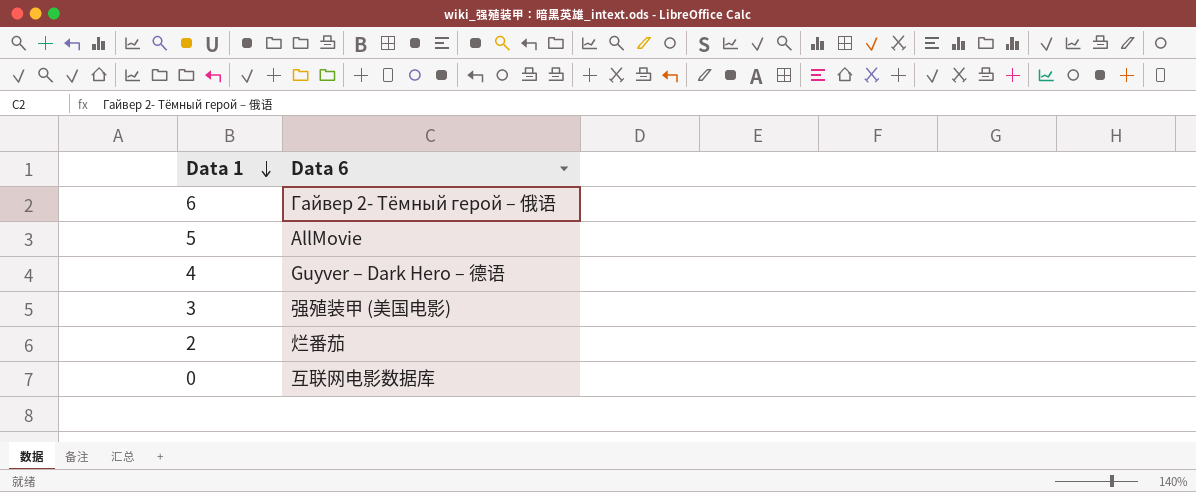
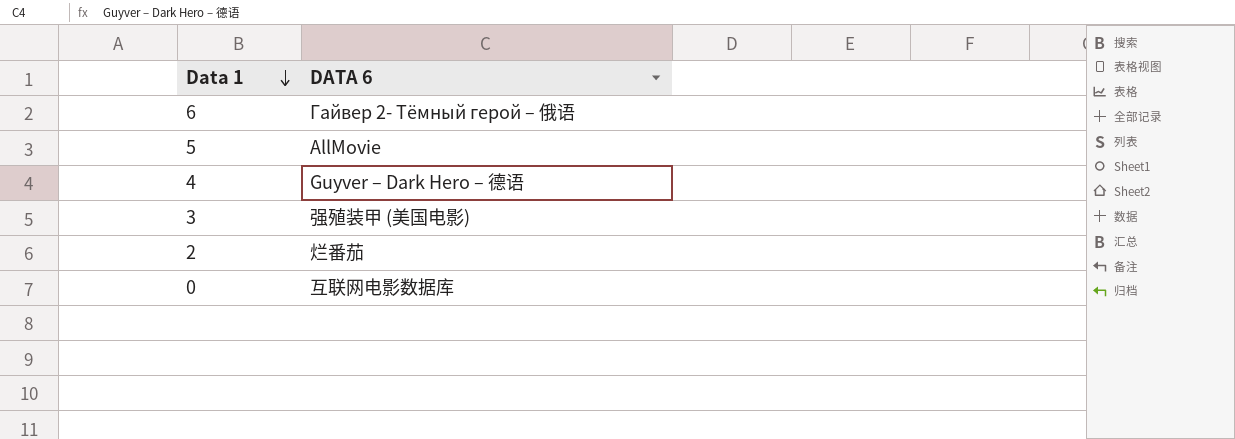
column name: Data 6 -> DATA 6

